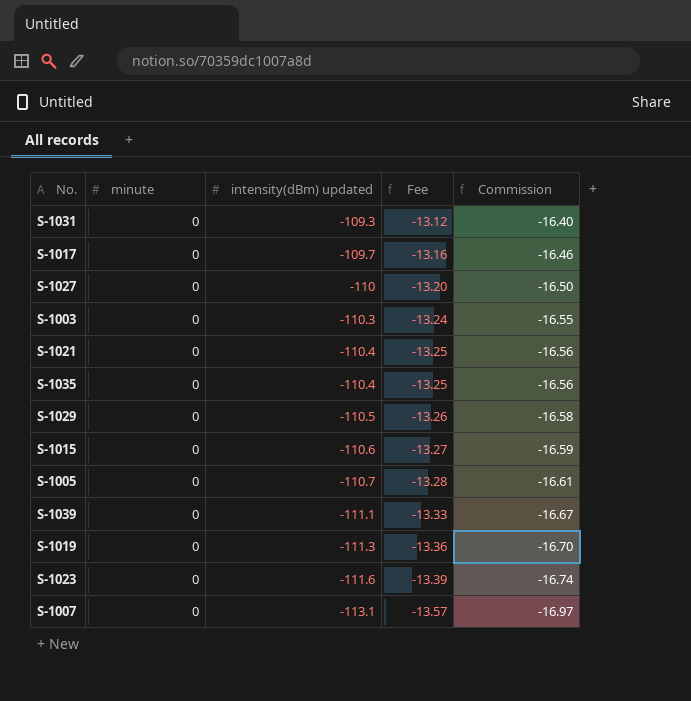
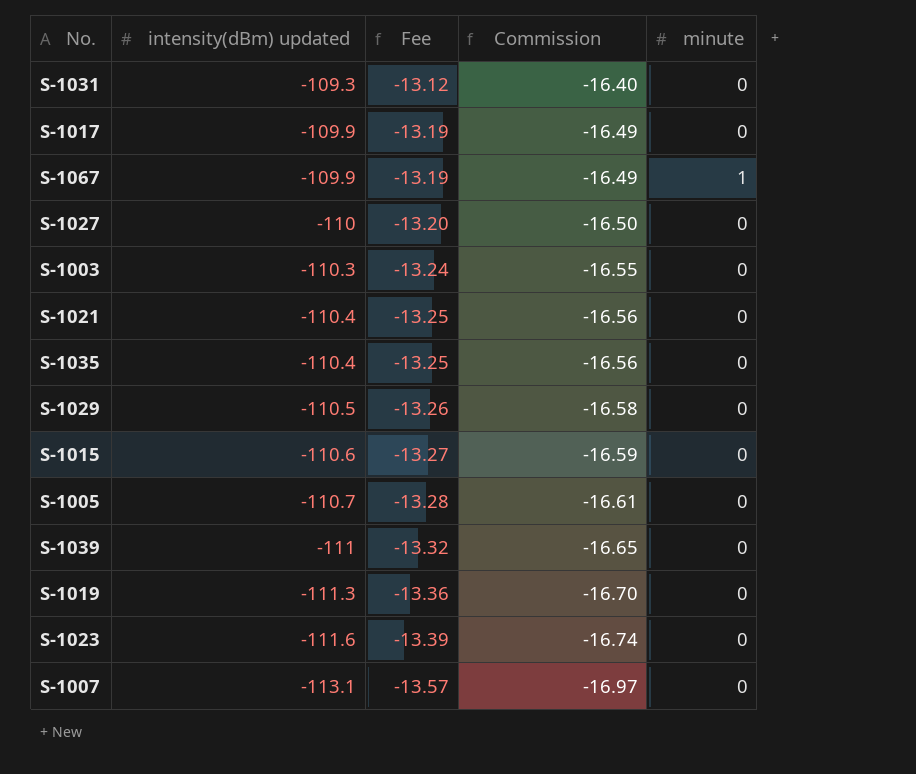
column minute | position: 2 -> 5
S-1017 | intensity(dBm) updated: -109.7 -> -109.9
S-1017 | Fee: -13.16 -> -13.19
S-1017 | Commission: -16.46 -> -16.49
row S-1067: none -> -109.9 | -13.19 | -16.49 | 1
S-1039 | intensity(dBm) updated: -111.1 -> -111
S-1039 | Fee: -13.33 -> -13.32
S-1039 | Commission: -16.67 -> -16.65

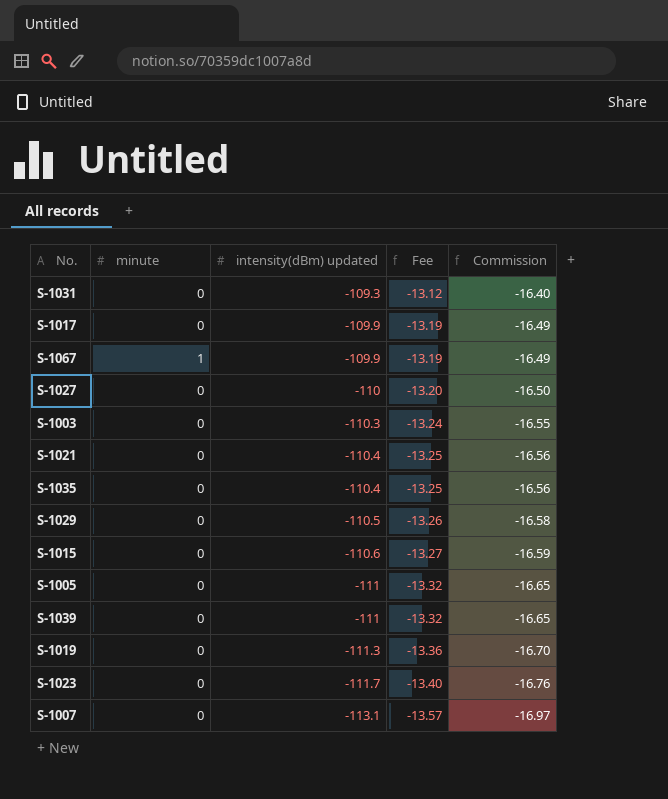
column minute | position: 5 -> 2
S-1005 | intensity(dBm) updated: -110.7 -> -111
S-1005 | Fee: -13.28 -> -13.32
S-1005 | Commission: -16.61 -> -16.65
S-1023 | intensity(dBm) updated: -111.6 -> -111.7
S-1023 | Fee: -13.39 -> -13.40
S-1023 | Commission: -16.74 -> -16.76

